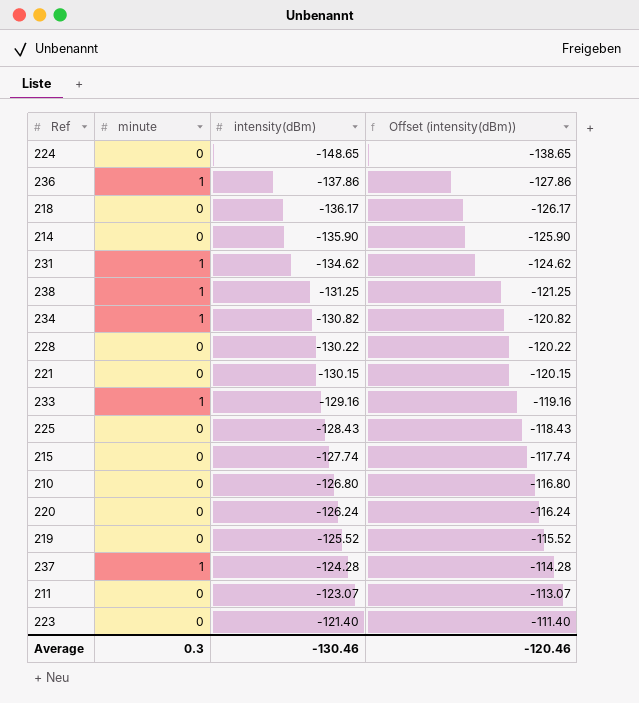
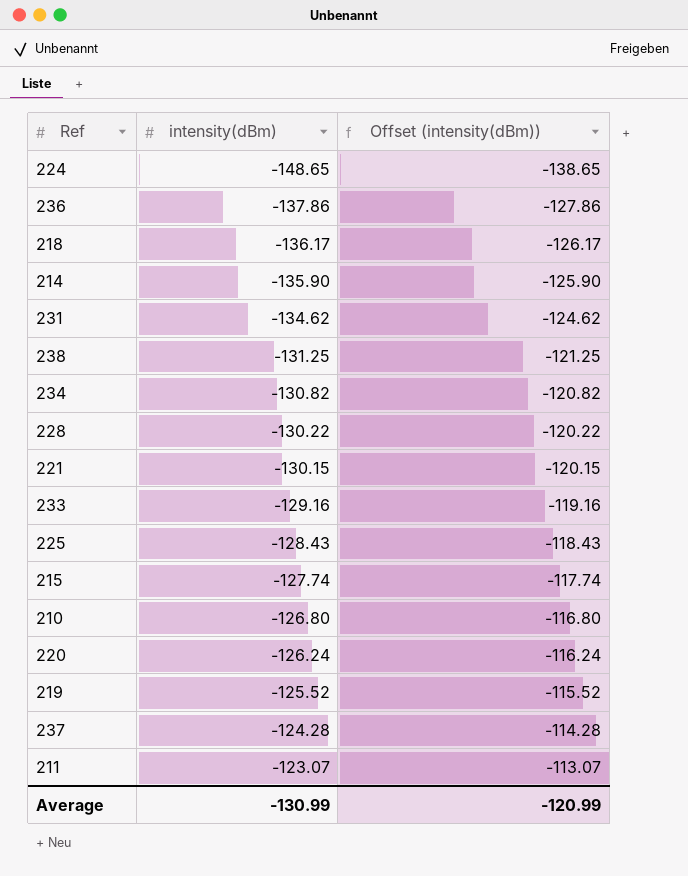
column minute | position: 2 -> none
row 223: 0 | -121.40 | -111.40 -> none
Average | intensity(dBm): -130.46 -> -130.99
Average | Offset (intensity(dBm)): -120.46 -> -120.99

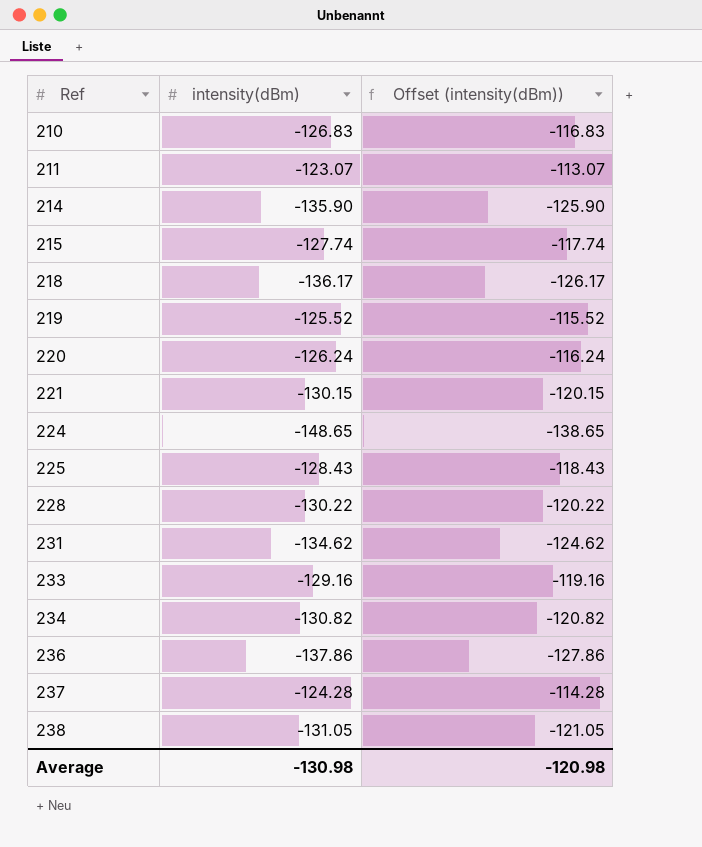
row order: intensity(dBm) ascending -> Ref ascending
210 | intensity(dBm): -126.80 -> -126.83
210 | Offset (intensity(dBm)): -116.80 -> -116.83
238 | intensity(dBm): -131.25 -> -131.05
238 | Offset (intensity(dBm)): -121.25 -> -121.05
Average | intensity(dBm): -130.99 -> -130.98
Average | Offset (intensity(dBm)): -120.99 -> -120.98

